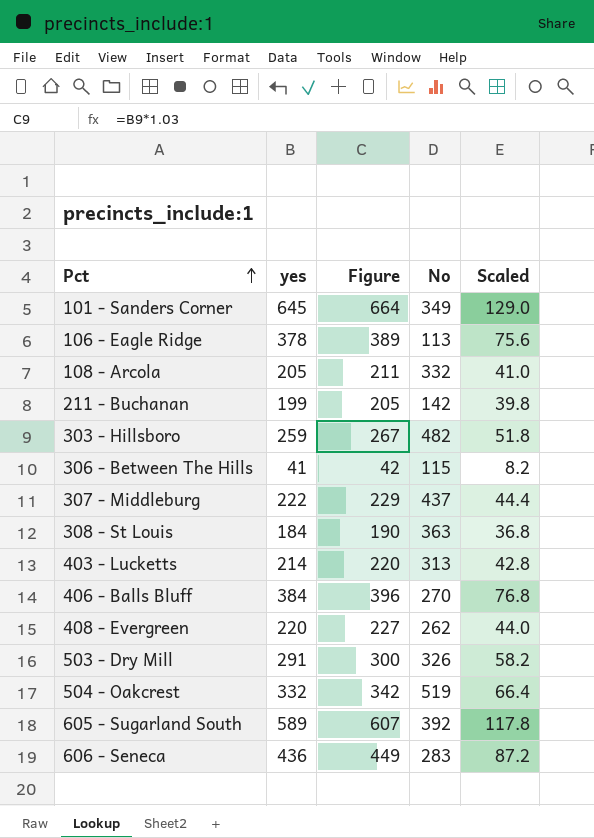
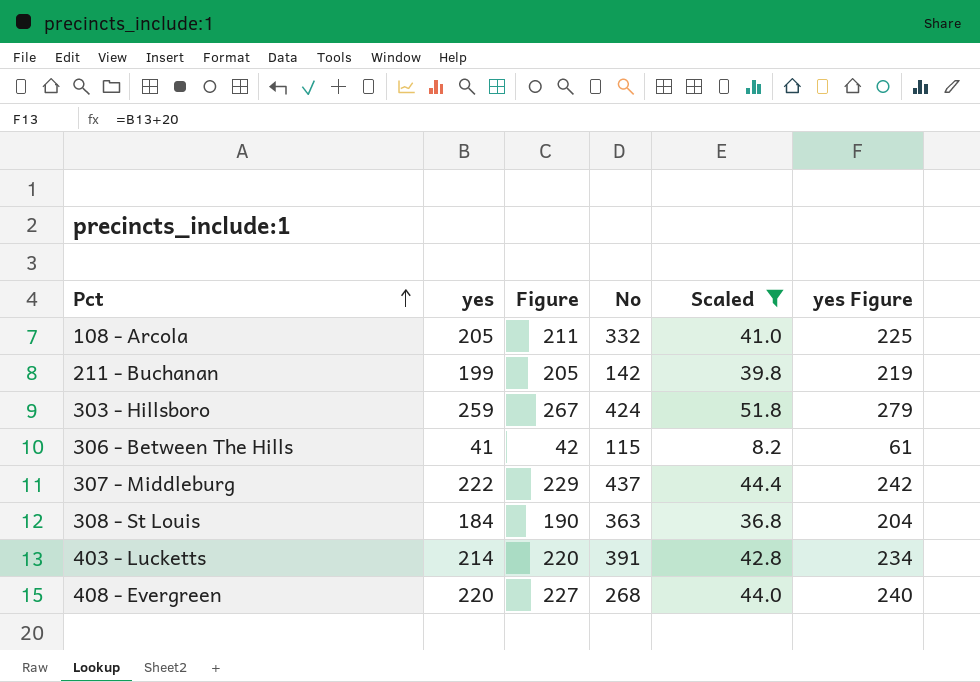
filter: none -> Scaled <= 51.8
column yes Figure | formula: none -> [yes] + 20
303 - Hillsboro | No: 482 -> 424
403 - Lucketts | No: 313 -> 391
408 - Evergreen | No: 262 -> 268

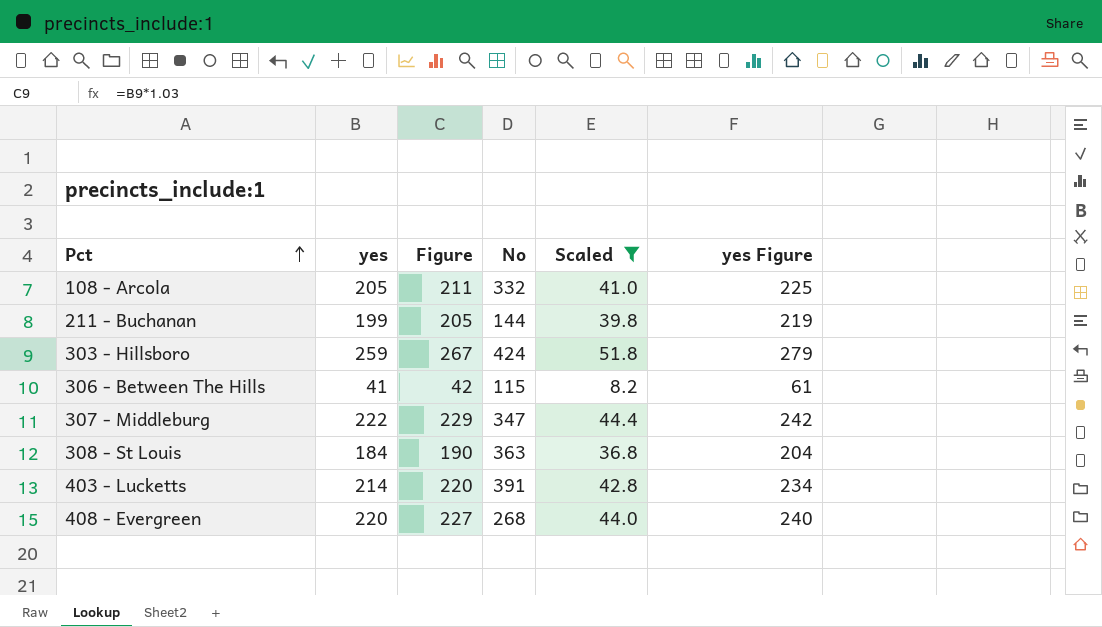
211 - Buchanan | No: 142 -> 144
307 - Middleburg | No: 437 -> 347

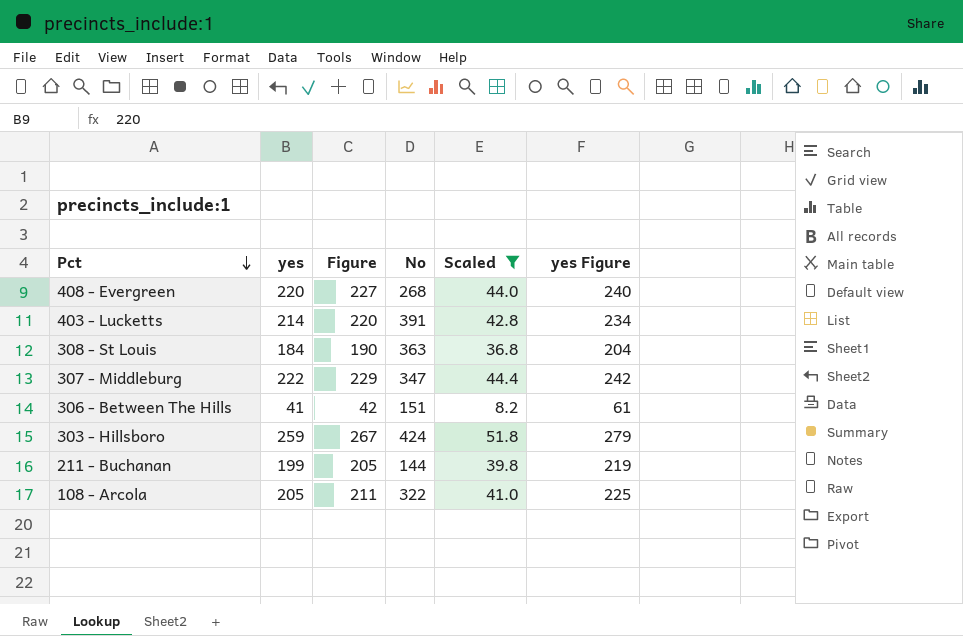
row order: Pct ascending -> Pct descending
306 - Between The Hills | No: 115 -> 151
108 - Arcola | No: 332 -> 322

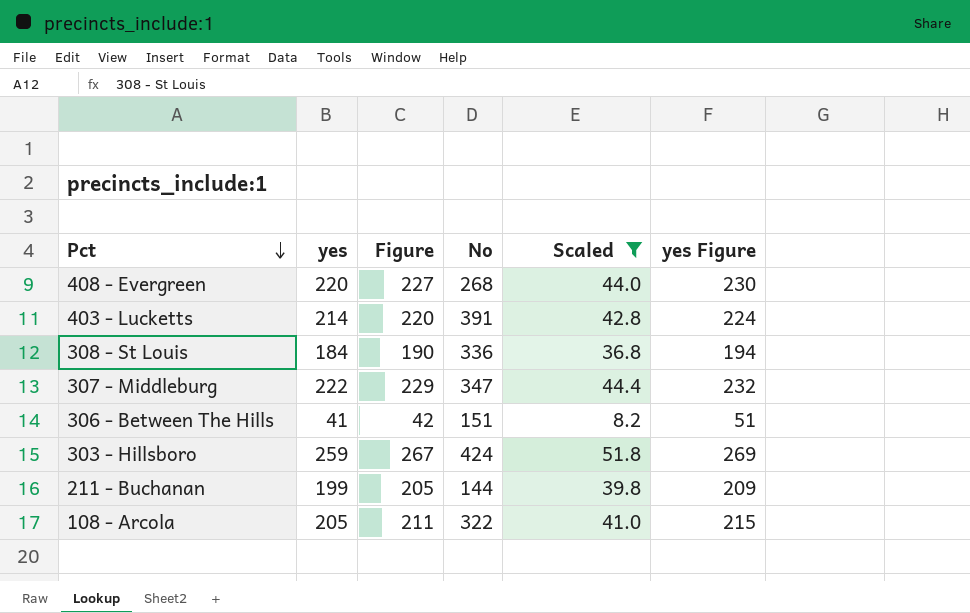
column yes Figure | formula: [yes] + 20 -> [yes] + 10
308 - St Louis | No: 363 -> 336

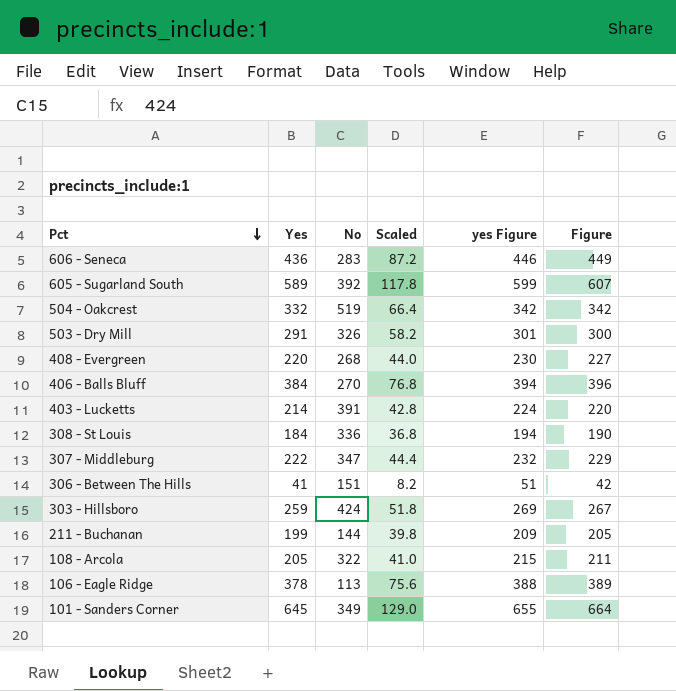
filter: Scaled <= 51.8 -> none
column name: yes -> Yes
column Figure | position: 3 -> 6

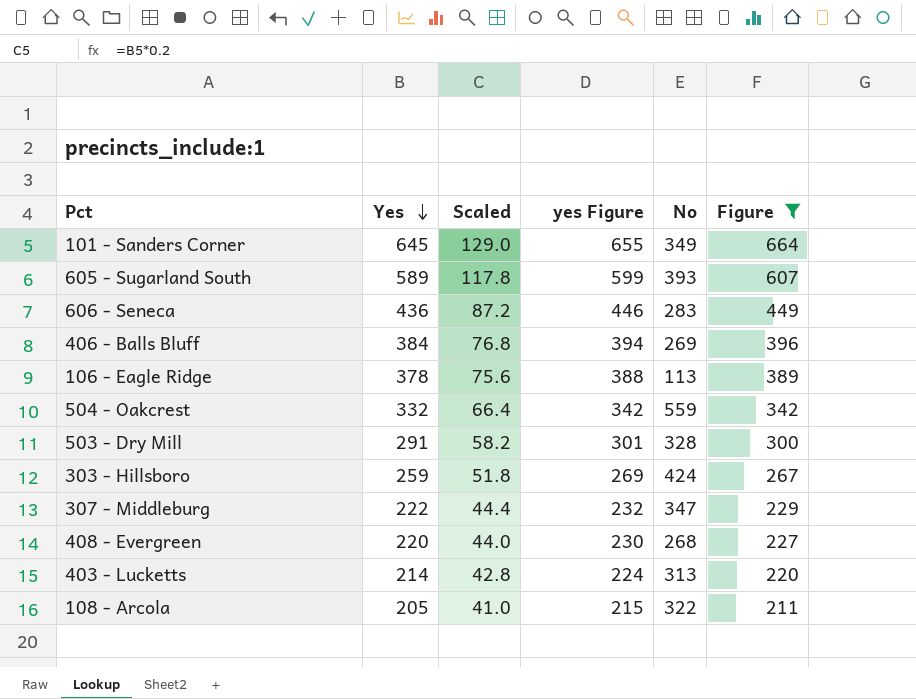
filter: none -> Figure >= 211
row order: Pct descending -> Yes descending
column No | position: 3 -> 5
605 - Sugarland South | No: 392 -> 393
406 - Balls Bluff | No: 270 -> 269
504 - Oakcrest | No: 519 -> 559
503 - Dry Mill | No: 326 -> 328
403 - Lucketts | No: 391 -> 313

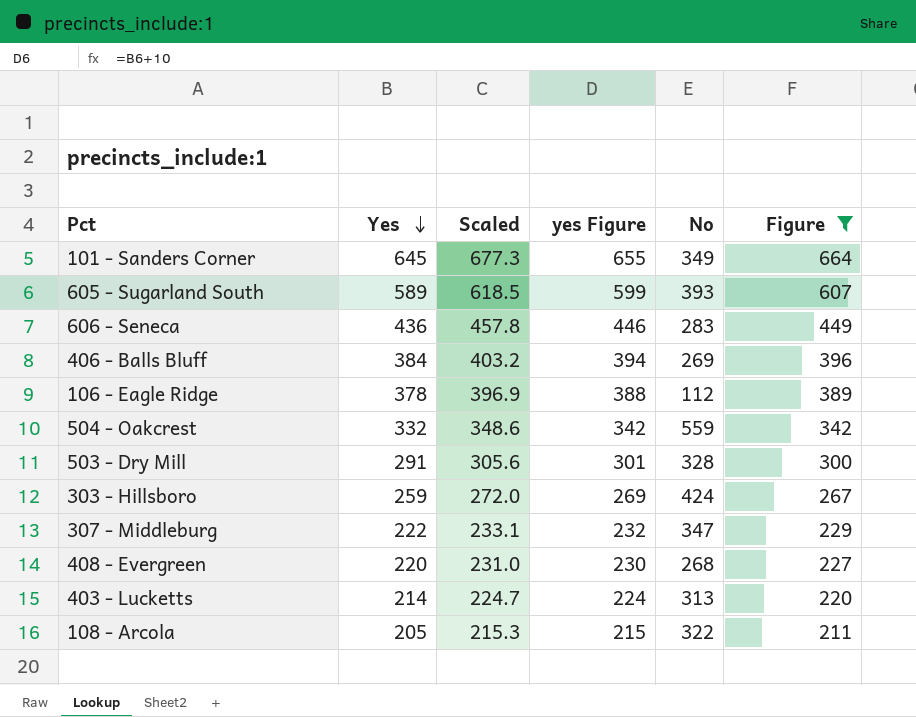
column Scaled | formula: [Yes] * 0.2 -> [Yes] * 1.05
106 - Eagle Ridge | No: 113 -> 112

